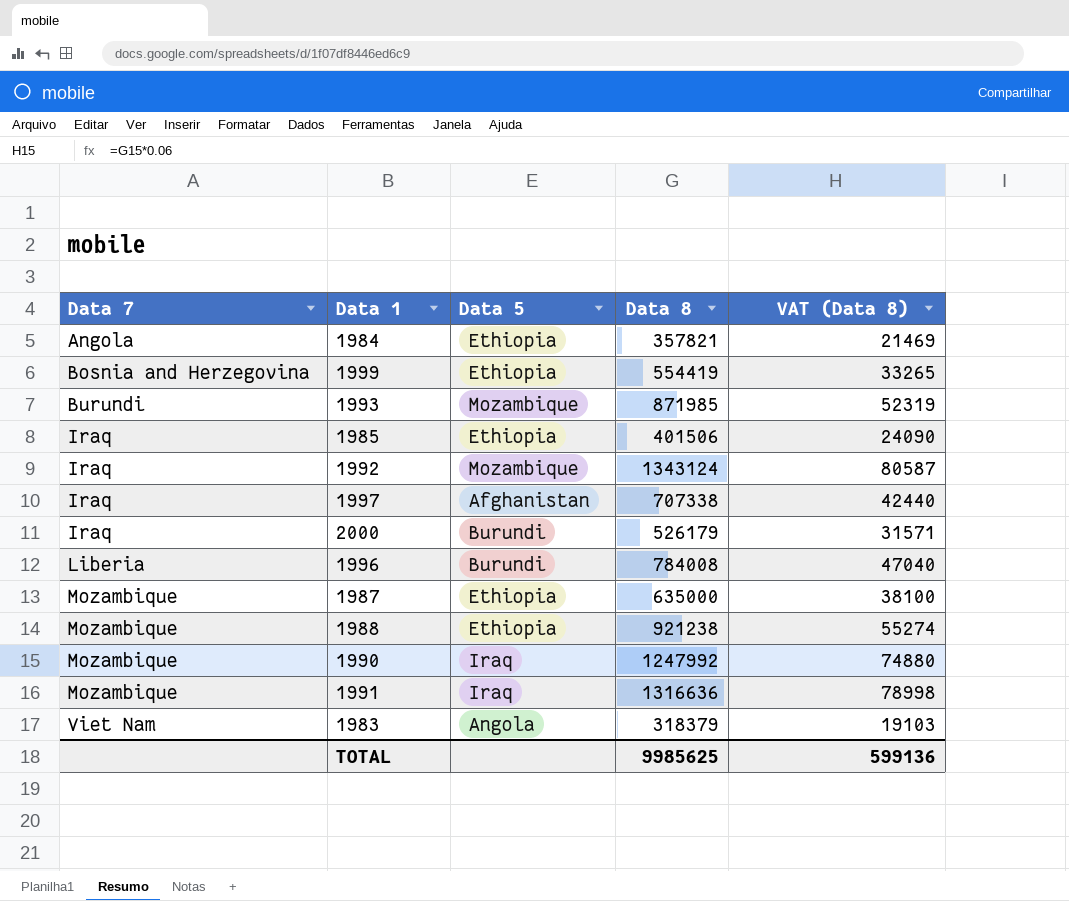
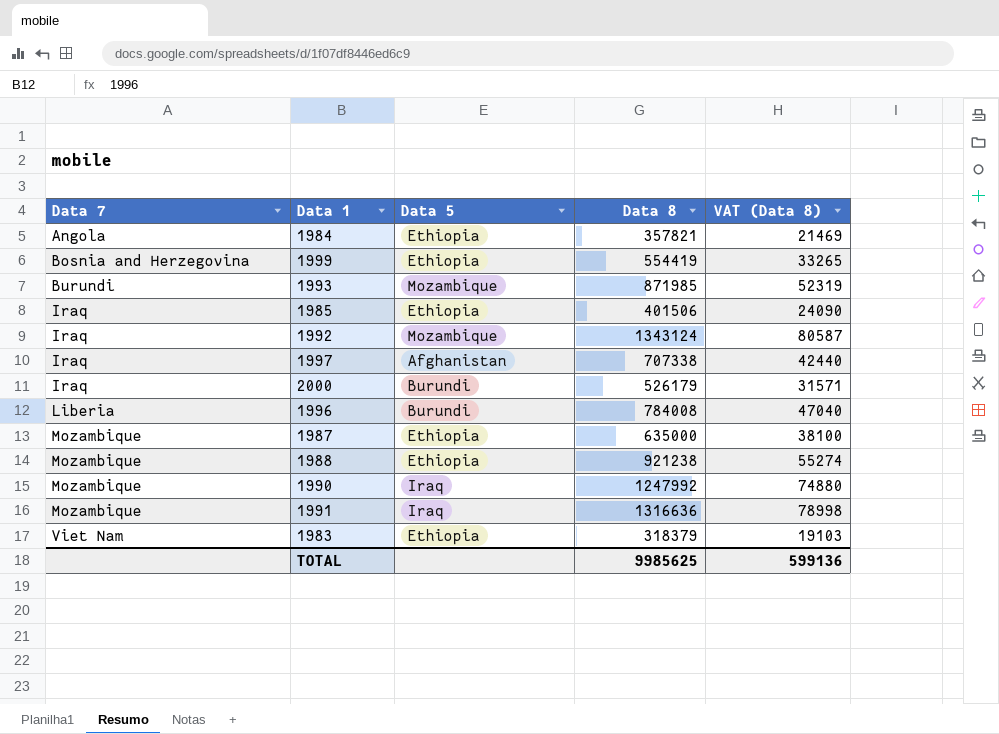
1983 | Data 5: Angola -> Ethiopia

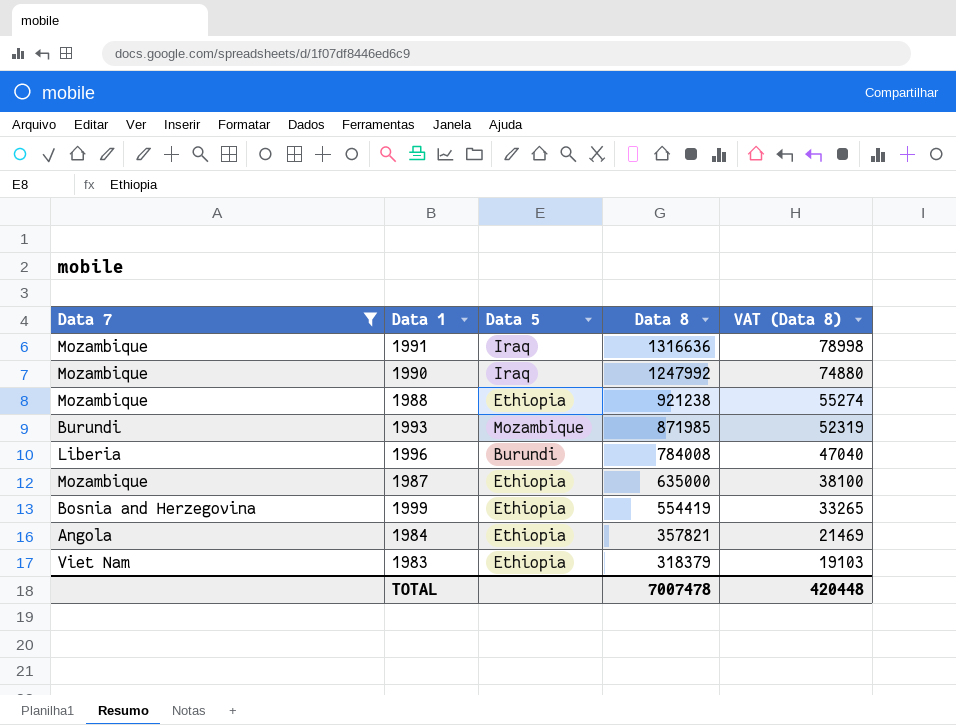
filter: none -> Data 7 != Iraq
row order: Data 7 ascending -> Data 8 descending
TOTAL | Data 8: 9985625 -> 7007478
TOTAL | VAT (Data 8): 599136 -> 420448

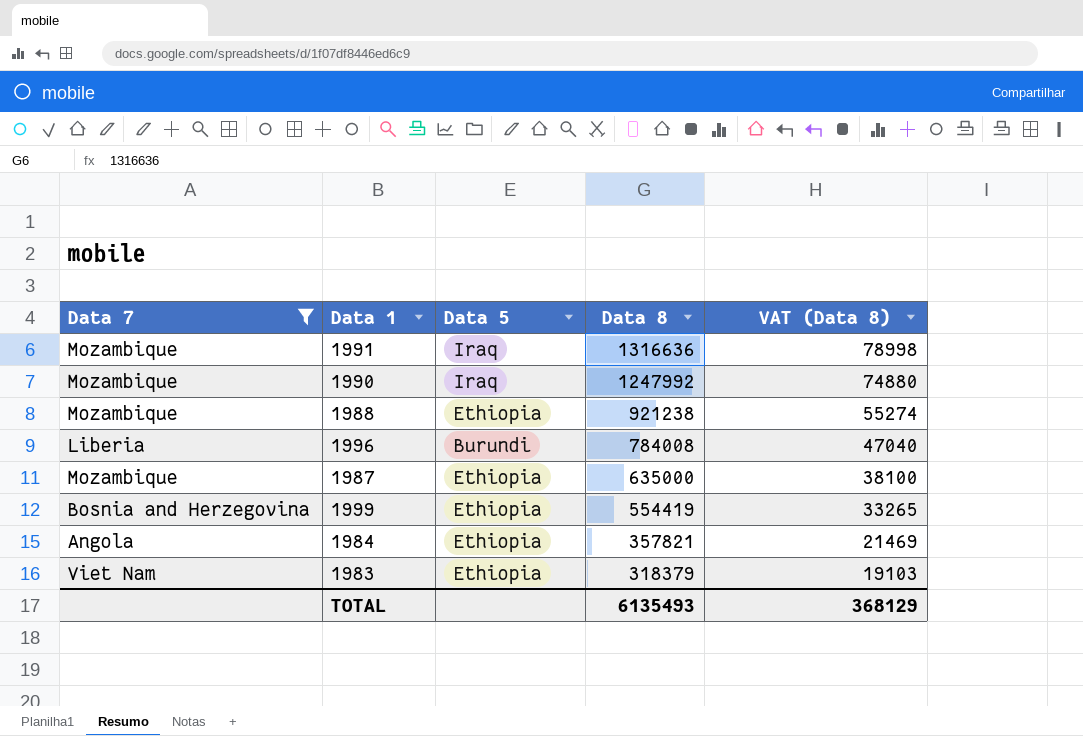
row 1993: Burundi | Mozambique | 871985 | 52319 -> none
TOTAL | Data 8: 7007478 -> 6135493
TOTAL | VAT (Data 8): 420448 -> 368129

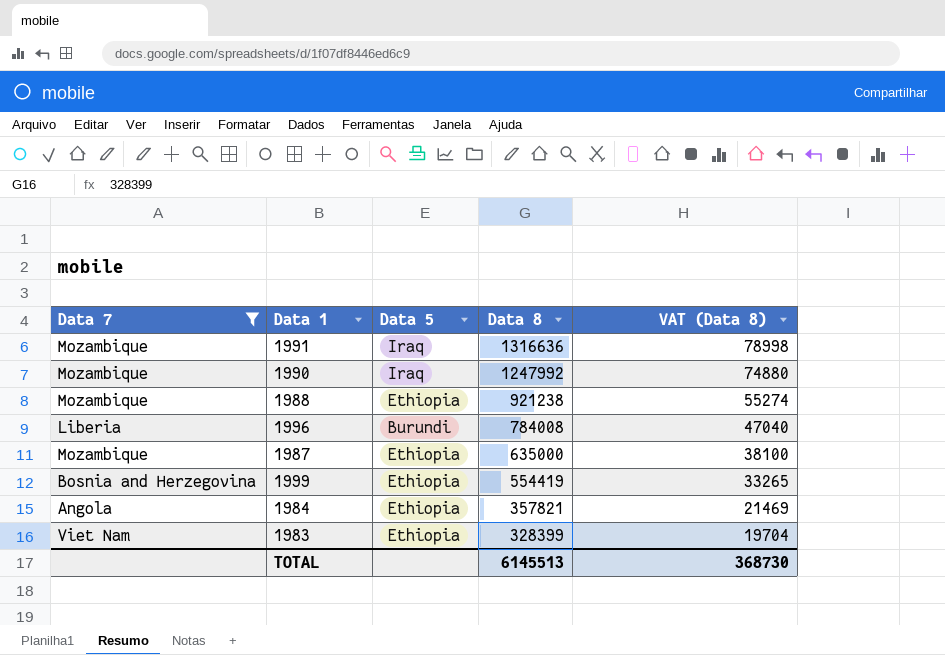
1983 | Data 8: 318379 -> 328399
1983 | VAT (Data 8): 19103 -> 19704
TOTAL | Data 8: 6135493 -> 6145513
TOTAL | VAT (Data 8): 368129 -> 368730

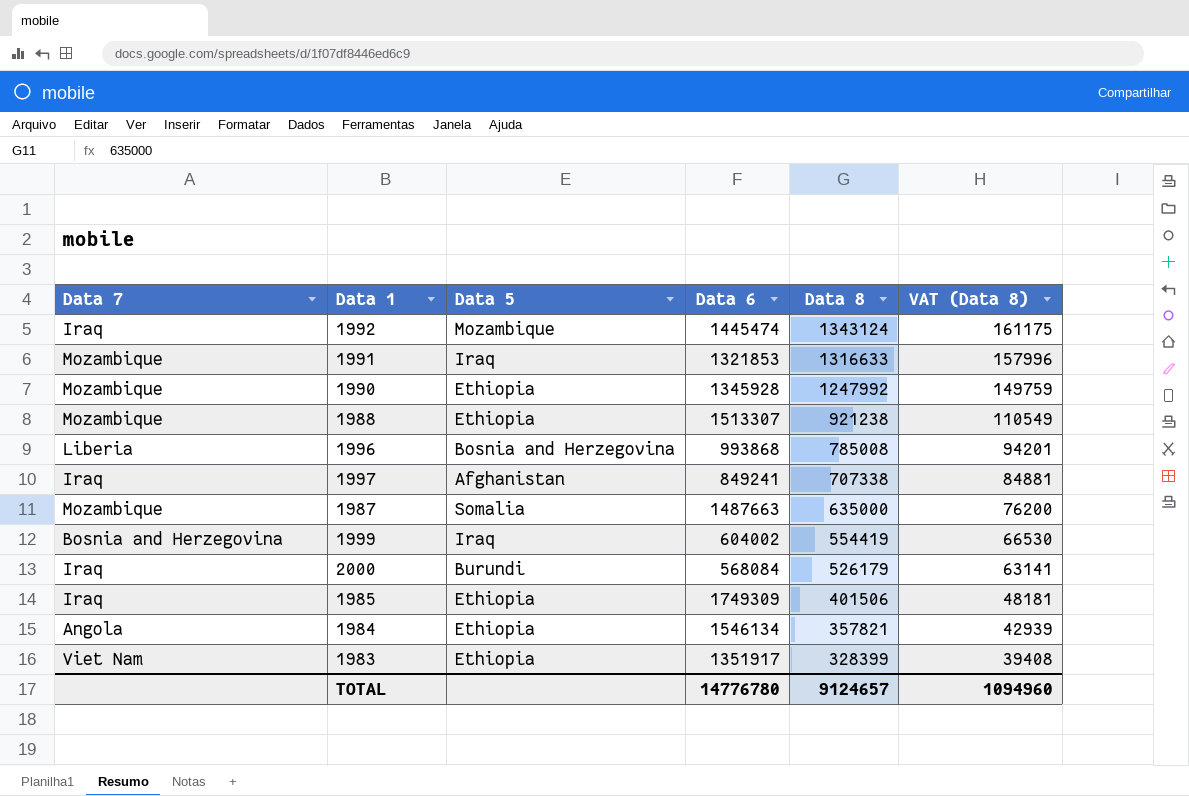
filter: Data 7 != Iraq -> none
column Data 6 | position: none -> 4
column VAT (Data 8) | formula: [Data 8] * 0.06 -> [Data 8] * 0.12
1991 | Data 8: 1316636 -> 1316633
1990 | Data 5: Iraq -> Ethiopia
1996 | Data 5: Burundi -> Bosnia and Herzegovina
1996 | Data 8: 784008 -> 785008
1987 | Data 5: Ethiopia -> Somalia
1999 | Data 5: Ethiopia -> Iraq
TOTAL | Data 8: 6145513 -> 9124657
TOTAL | VAT (Data 8): 368730 -> 1094960

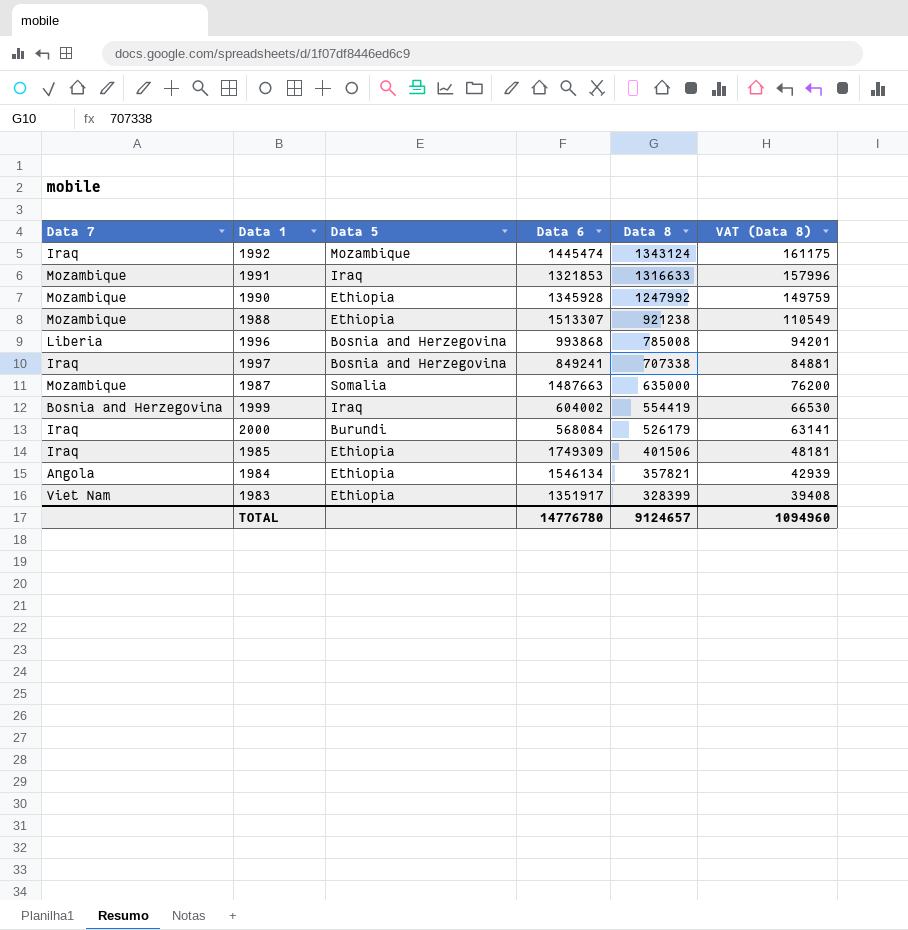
1997 | Data 5: Afghanistan -> Bosnia and Herzegovina

